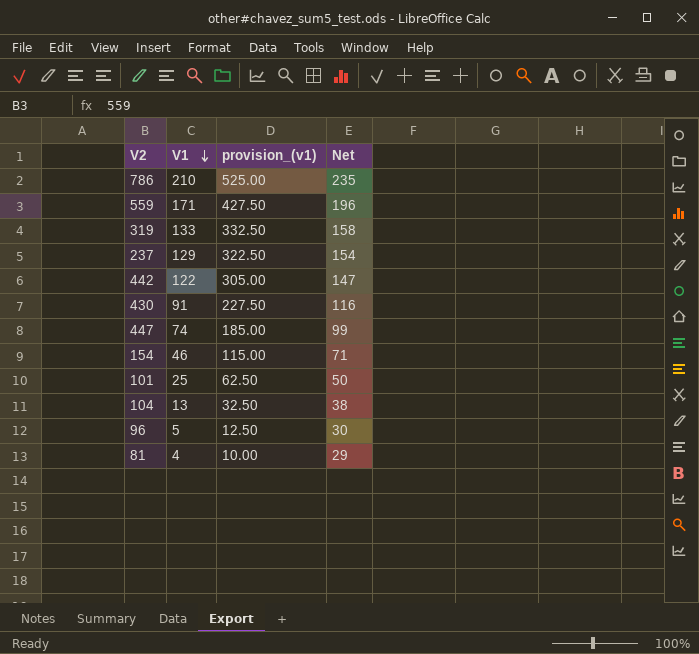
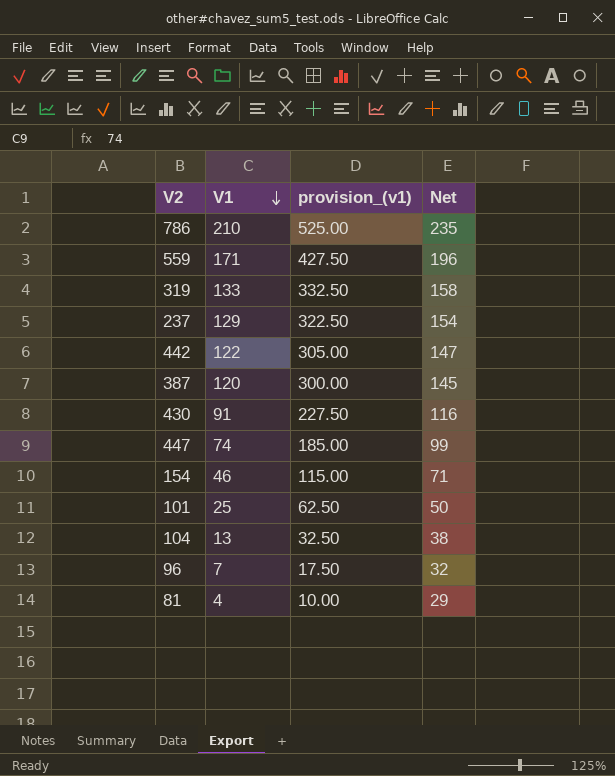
row 387: none -> 120 | 300.00 | 145
96 | V1: 5 -> 7
96 | provision_(v1): 12.50 -> 17.50
96 | Net: 30 -> 32

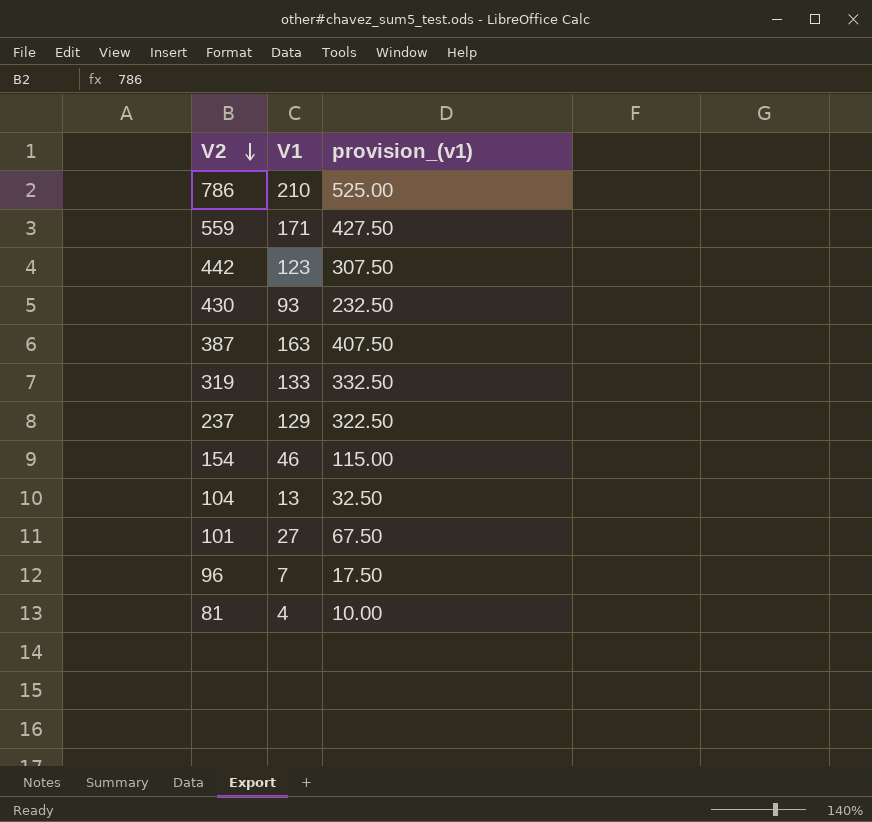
row order: V1 descending -> V2 descending
column Net | formula: [V1] + 25 -> none
row 447: 74 | 185.00 | 99 -> none
442 | V1: 122 -> 123
442 | provision_(v1): 305.00 -> 307.50
430 | V1: 91 -> 93
430 | provision_(v1): 227.50 -> 232.50
387 | V1: 120 -> 163
387 | provision_(v1): 300.00 -> 407.50
101 | V1: 25 -> 27
101 | provision_(v1): 62.50 -> 67.50

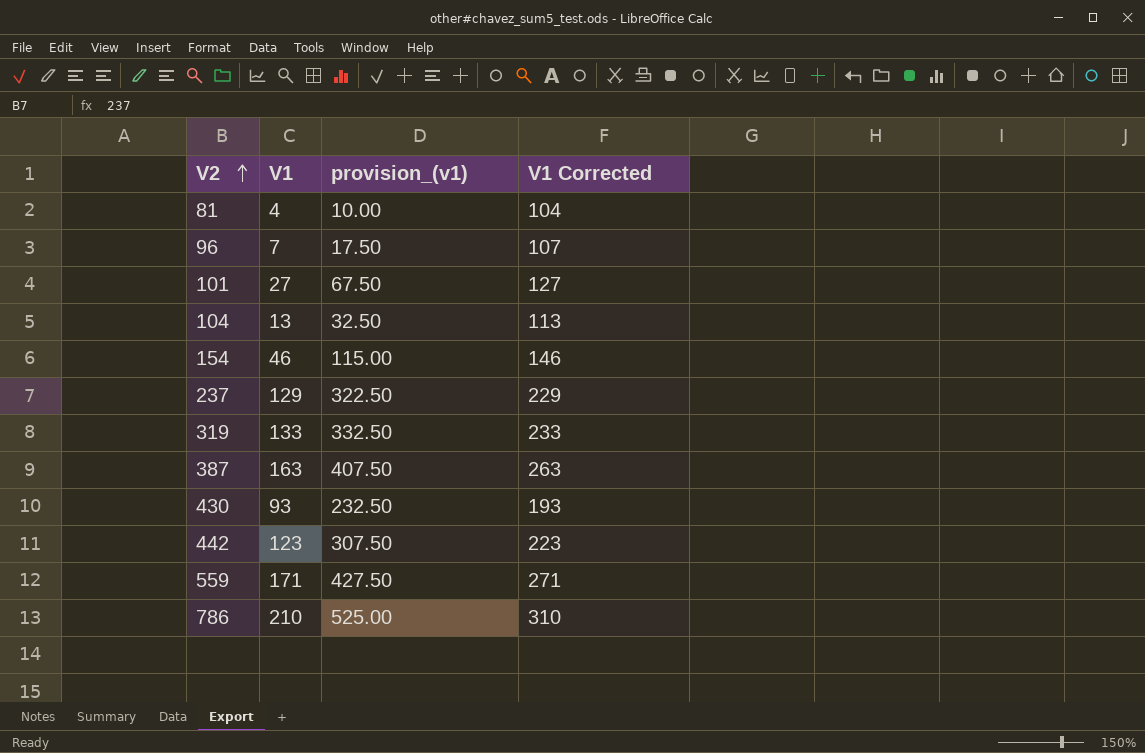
row order: V2 descending -> V2 ascending
column V1 Corrected | formula: none -> [V1] + 100

